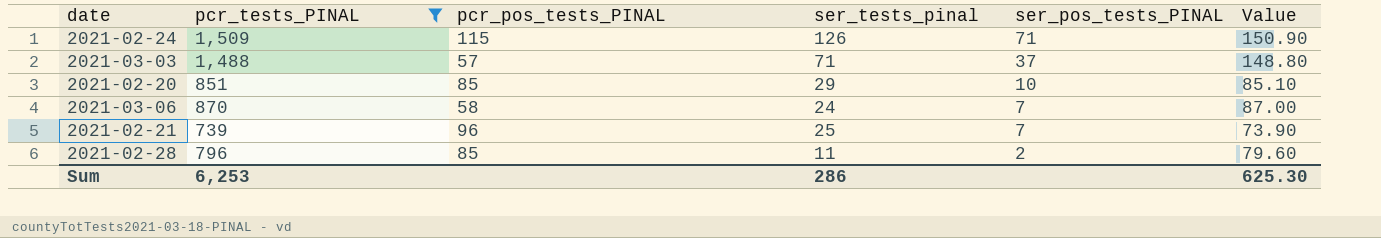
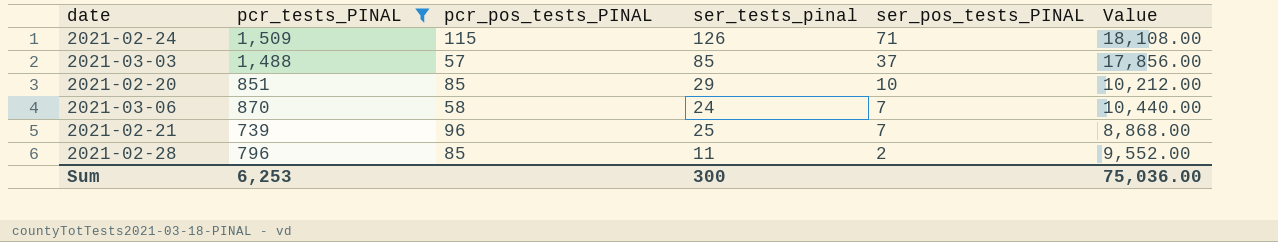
column Value | formula: [pcr_tests_PINAL] * 0.1 -> [pcr_tests_PINAL] * 12
2021-03-03 | ser_tests_pinal: 71 -> 85
Sum | ser_tests_pinal: 286 -> 300
Sum | Value: 625.30 -> 75,036.00

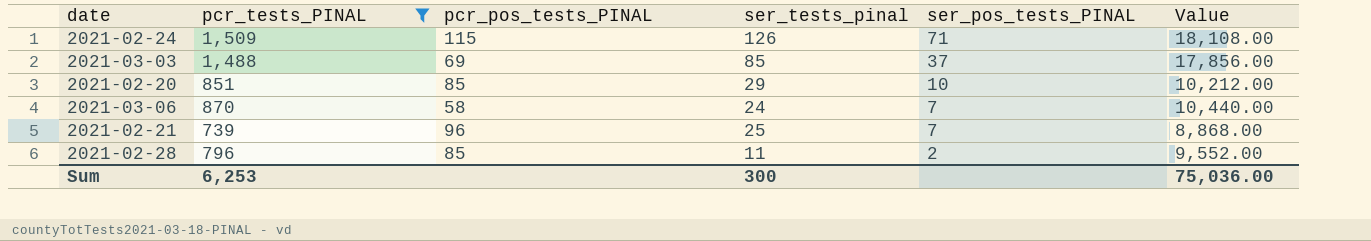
2021-03-03 | pcr_pos_tests_PINAL: 57 -> 69

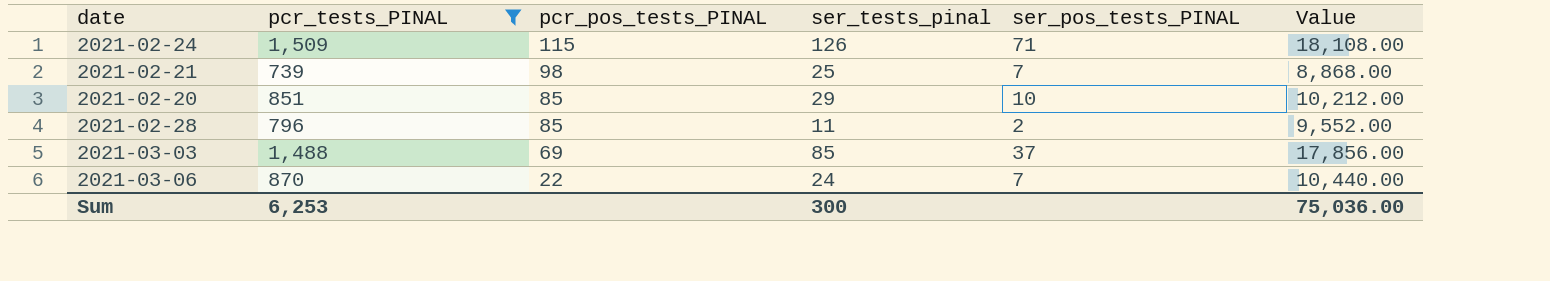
row order: ser_pos_tests_PINAL descending -> pcr_pos_tests_PINAL descending
2021-02-21 | pcr_pos_tests_PINAL: 96 -> 98
2021-03-06 | pcr_pos_tests_PINAL: 58 -> 22

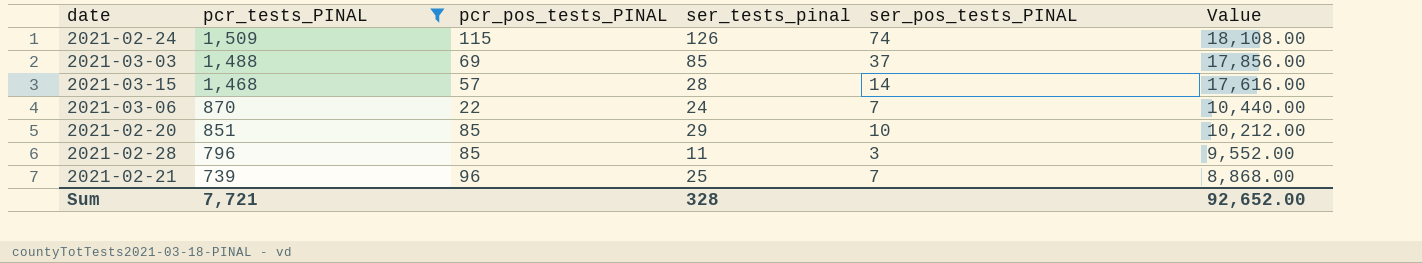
row order: pcr_pos_tests_PINAL descending -> pcr_tests_PINAL descending
2021-02-24 | ser_pos_tests_PINAL: 71 -> 74
row 2021-03-15: none -> 1,468 | 57 | 28 | 14 | 17,616.00
2021-02-28 | ser_pos_tests_PINAL: 2 -> 3
2021-02-21 | pcr_pos_tests_PINAL: 98 -> 96
Sum | pcr_tests_PINAL: 6,253 -> 7,721
Sum | ser_tests_pinal: 300 -> 328
Sum | Value: 75,036.00 -> 92,652.00

